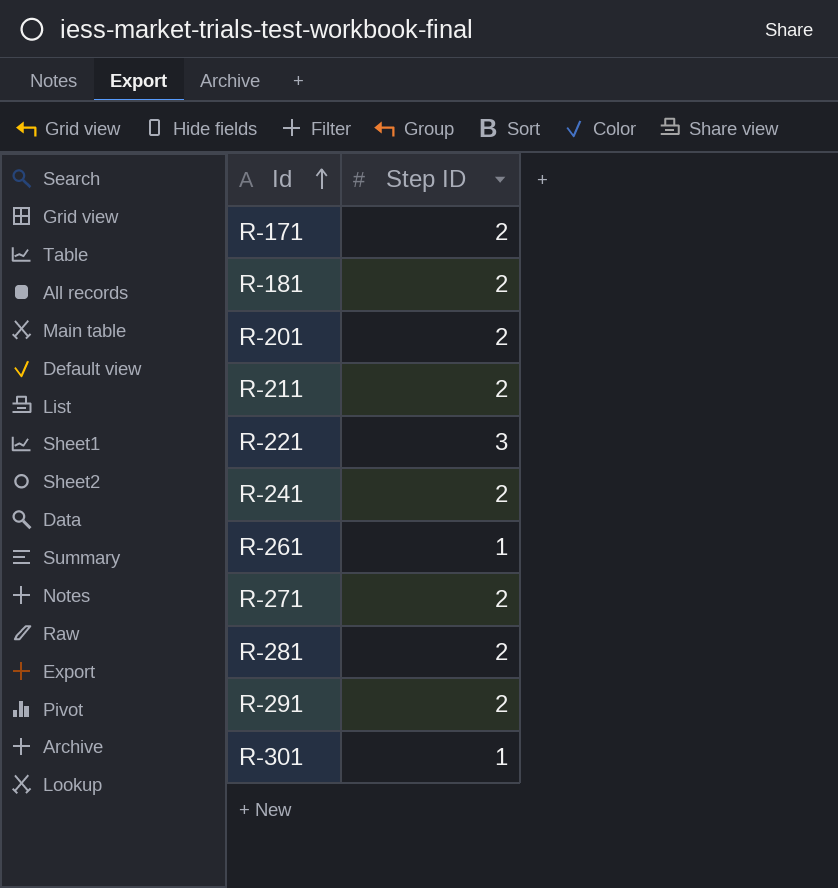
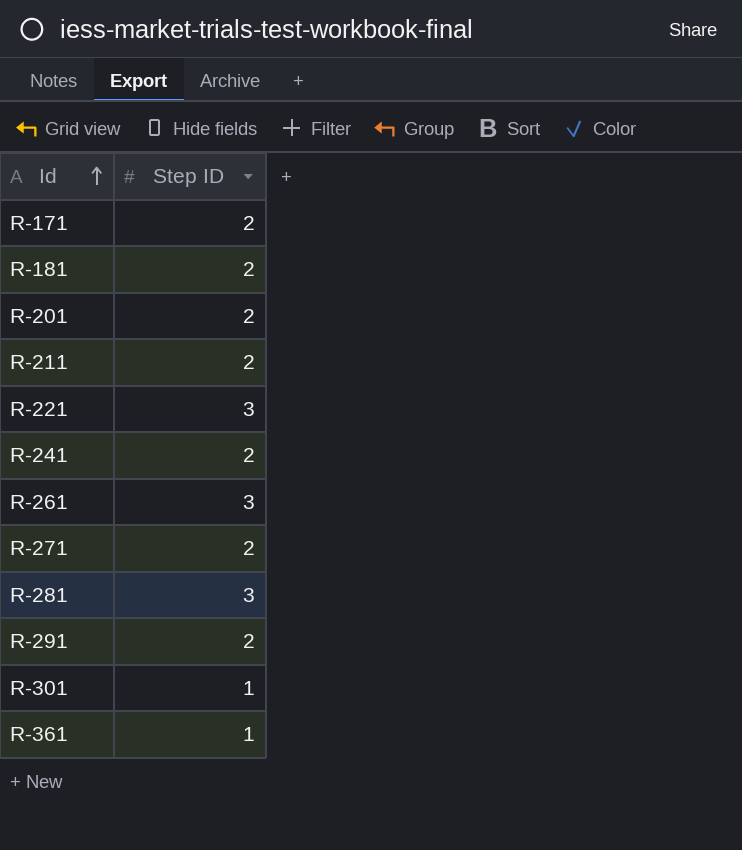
R-261 | Step ID: 1 -> 3
R-281 | Step ID: 2 -> 3
row R-361: none -> 1

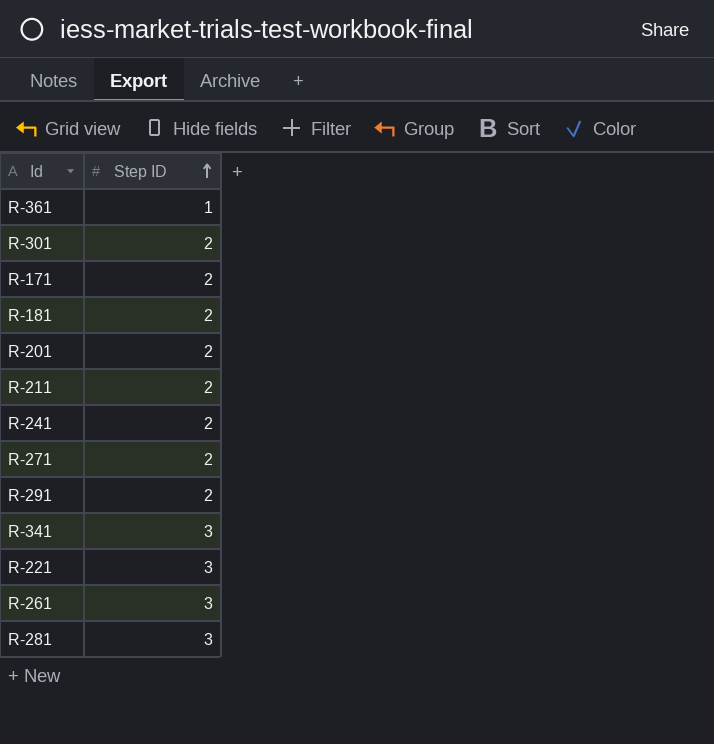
row order: Id ascending -> Step ID ascending
R-301 | Step ID: 1 -> 2
row R-341: none -> 3

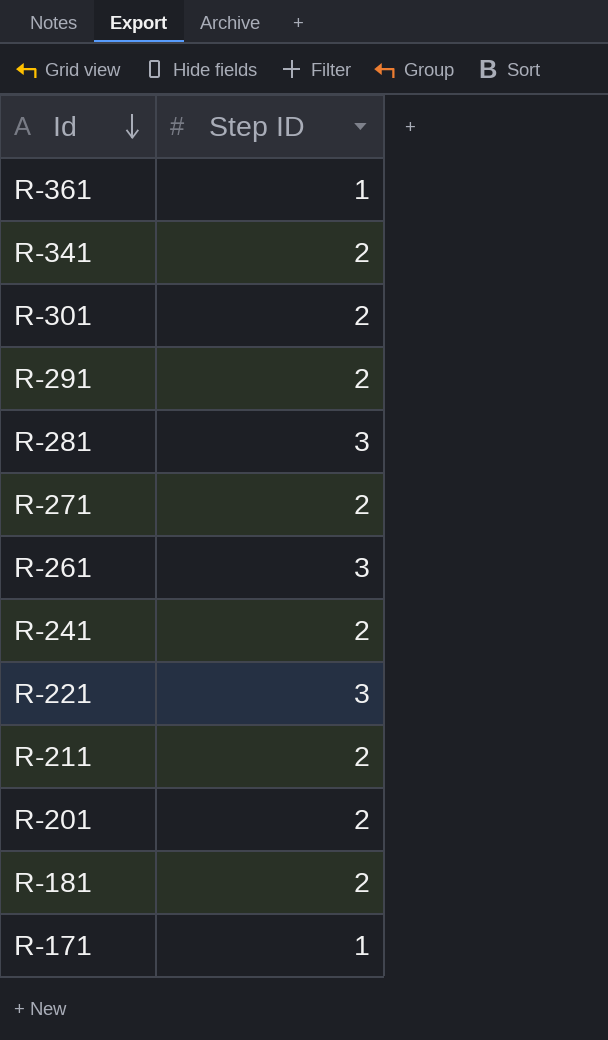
row order: Step ID ascending -> Id descending
R-341 | Step ID: 3 -> 2
R-171 | Step ID: 2 -> 1

